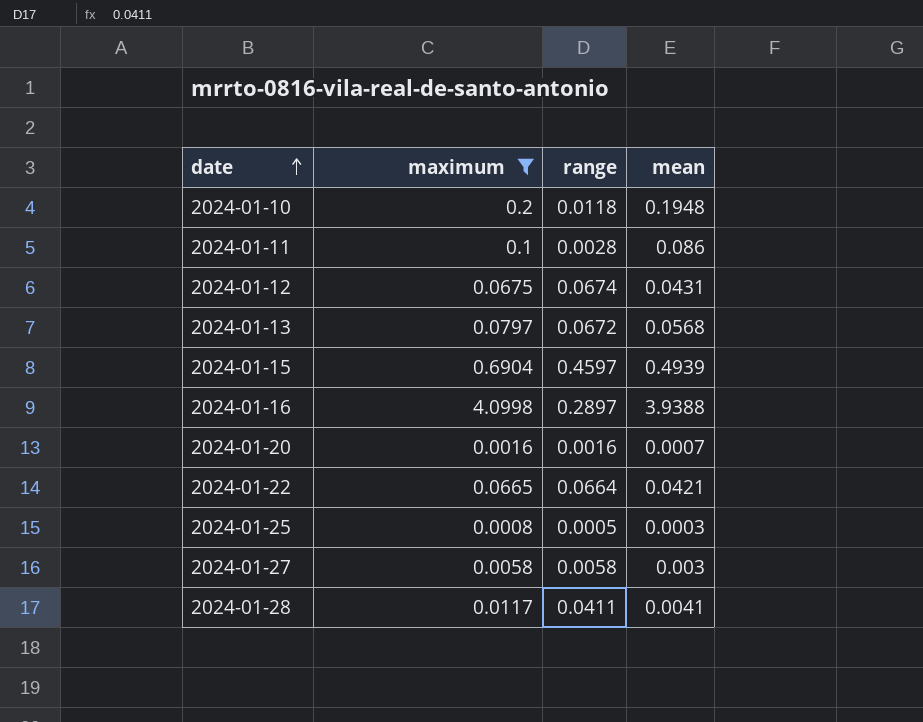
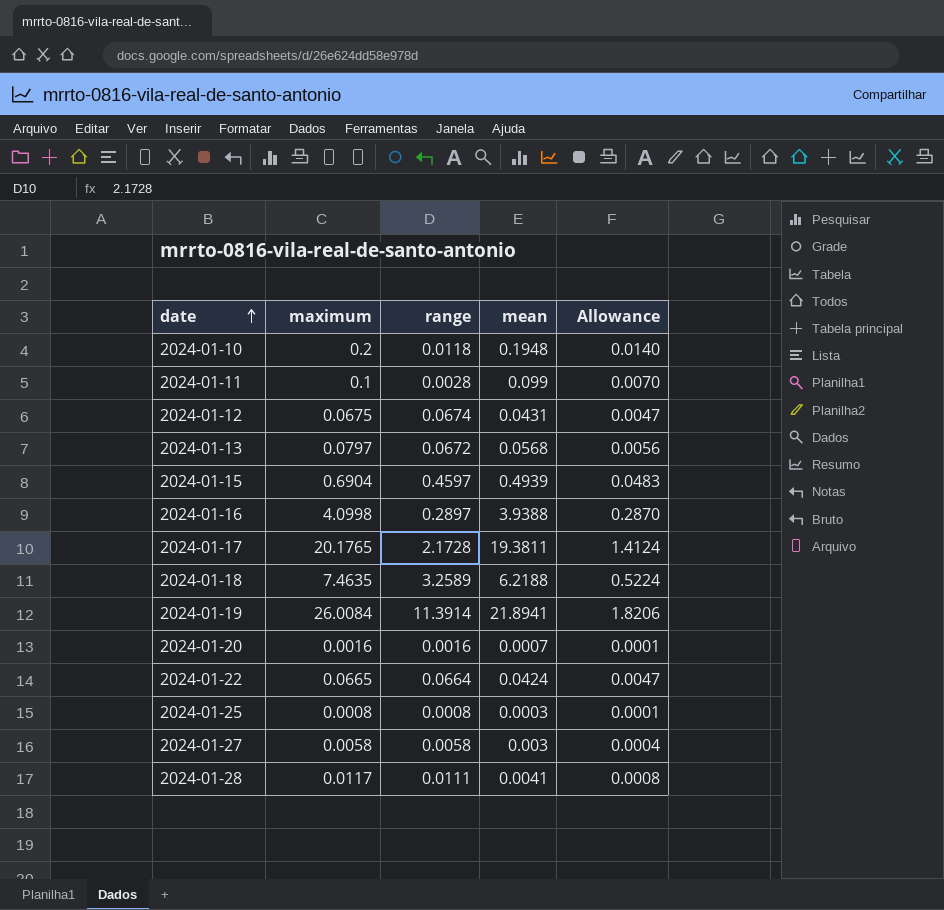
filter: maximum <= 4.0998 -> none
column Allowance | formula: none -> [maximum] * 0.07
2024-01-11 | mean: 0.086 -> 0.099
2024-01-22 | mean: 0.0421 -> 0.0424
2024-01-25 | range: 0.0005 -> 0.0008
2024-01-28 | range: 0.0411 -> 0.0111

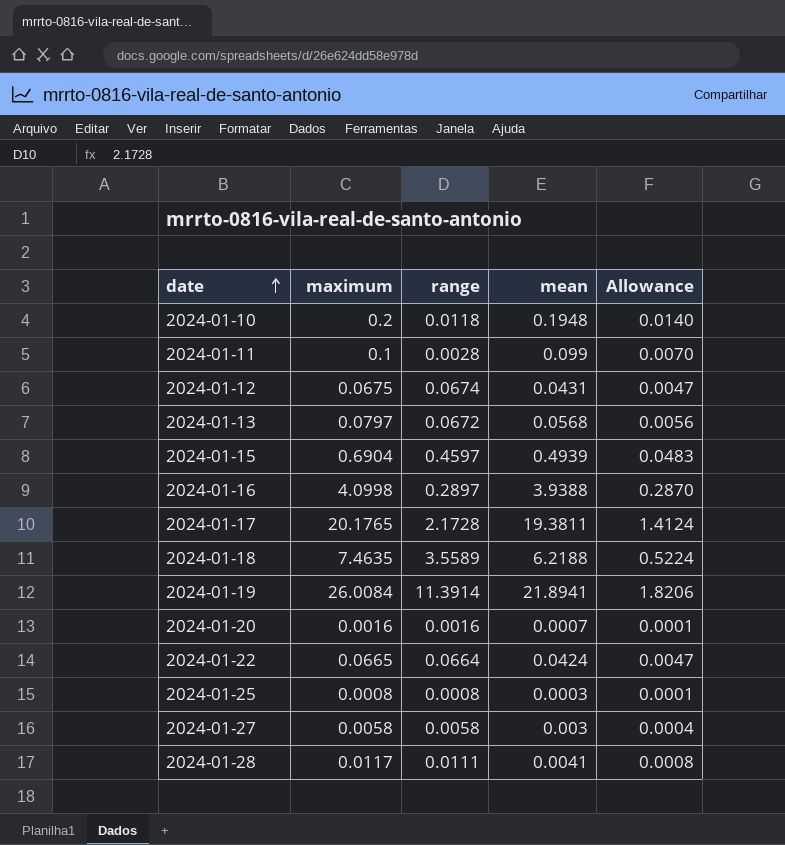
2024-01-18 | range: 3.2589 -> 3.5589

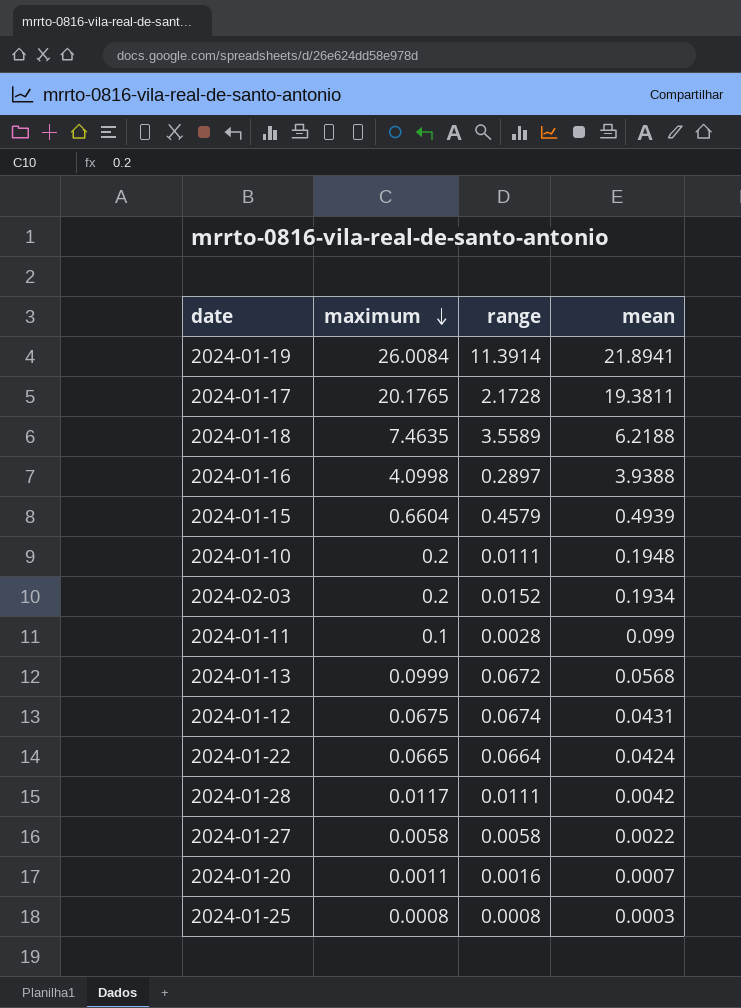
row order: date ascending -> maximum descending
column Allowance | formula: [maximum] * 0.07 -> none
2024-01-15 | maximum: 0.6904 -> 0.6604
2024-01-15 | range: 0.4597 -> 0.4579
2024-01-10 | range: 0.0118 -> 0.0111
row 2024-02-03: none -> 0.2 | 0.0152 | 0.1934
2024-01-13 | maximum: 0.0797 -> 0.0999
2024-01-28 | mean: 0.0041 -> 0.0042
2024-01-27 | mean: 0.003 -> 0.0022
2024-01-20 | maximum: 0.0016 -> 0.0011

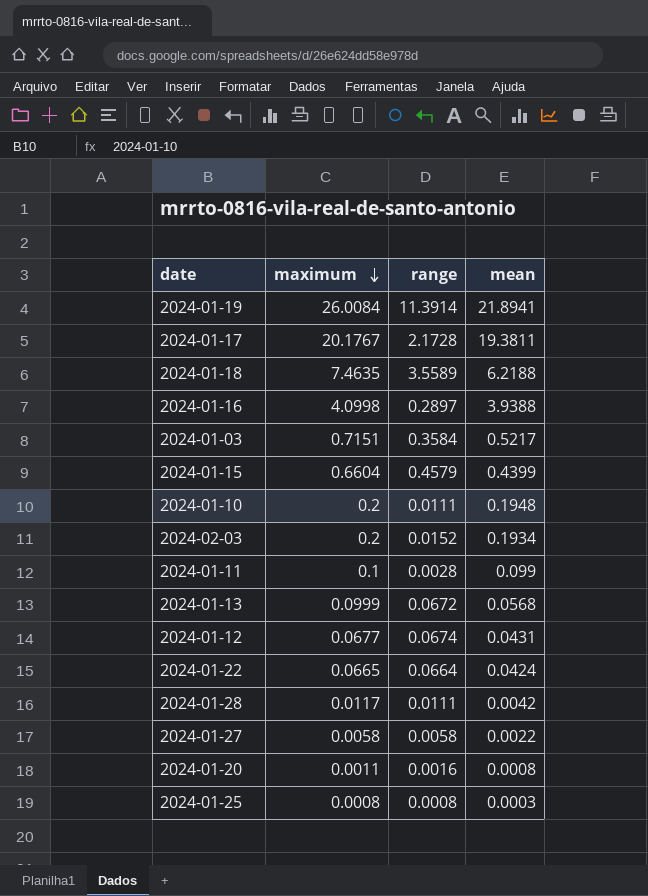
2024-01-17 | maximum: 20.1765 -> 20.1767
row 2024-01-03: none -> 0.7151 | 0.3584 | 0.5217
2024-01-15 | mean: 0.4939 -> 0.4399
2024-01-12 | maximum: 0.0675 -> 0.0677
2024-01-20 | mean: 0.0007 -> 0.0008

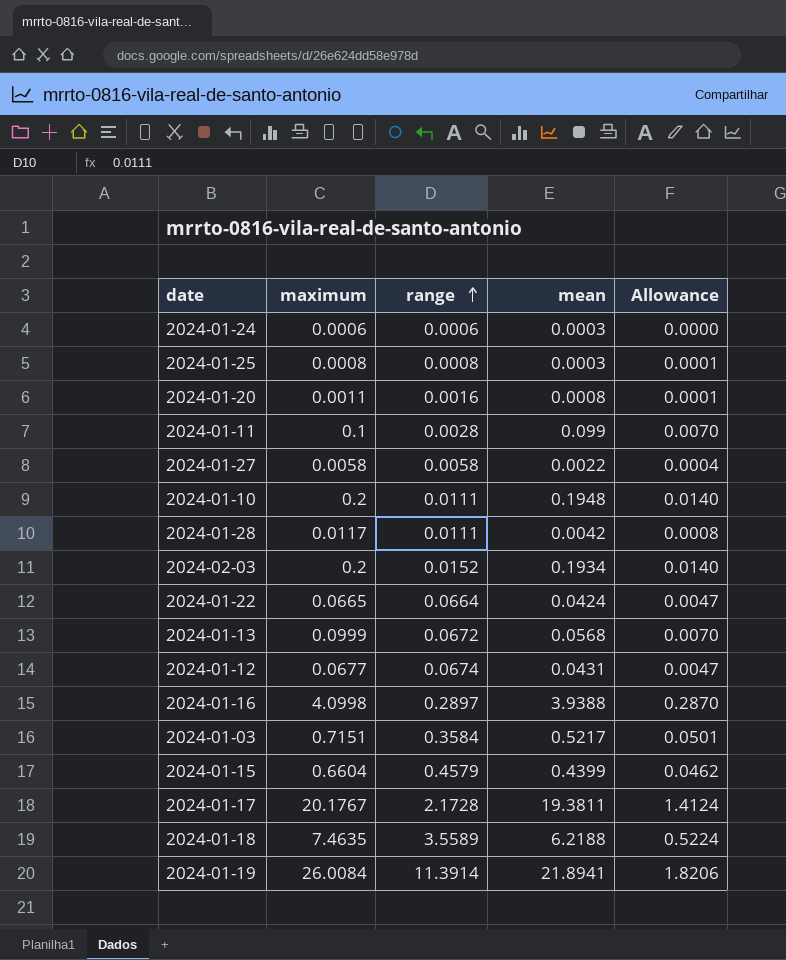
row order: maximum descending -> range ascending
column Allowance | formula: none -> [maximum] * 0.07
row 2024-01-24: none -> 0.0006 | 0.0006 | 0.0003 | 0.0000

